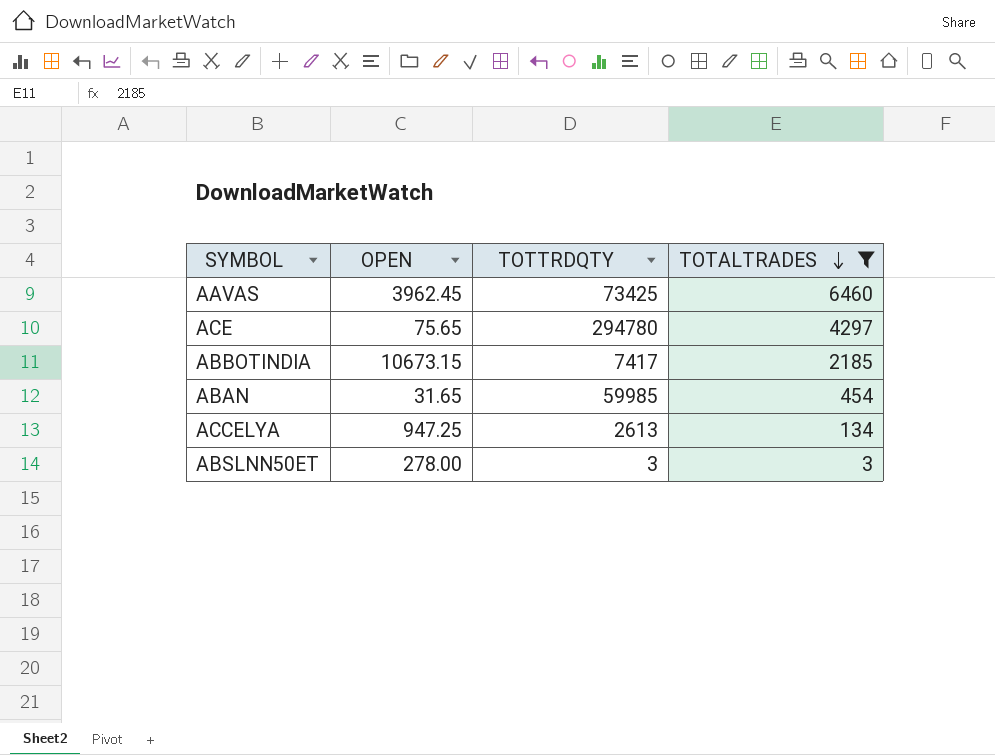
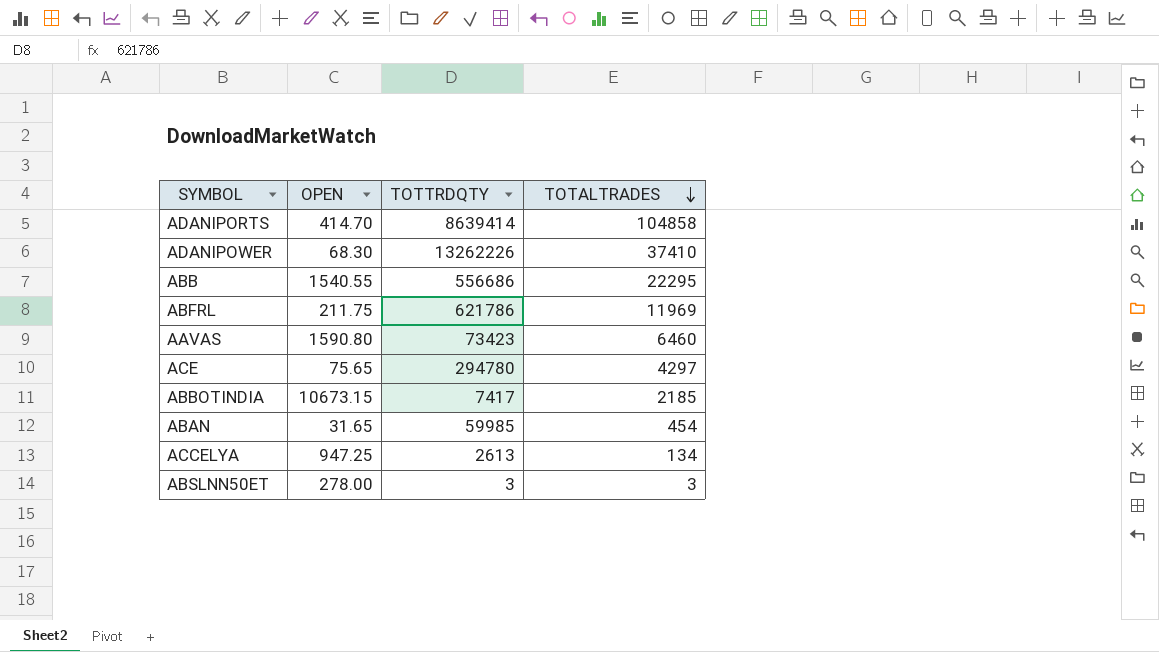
filter: TOTALTRADES <= 6460 -> none
AAVAS | OPEN: 3962.45 -> 1590.80
AAVAS | TOTTRDQTY: 73425 -> 73423

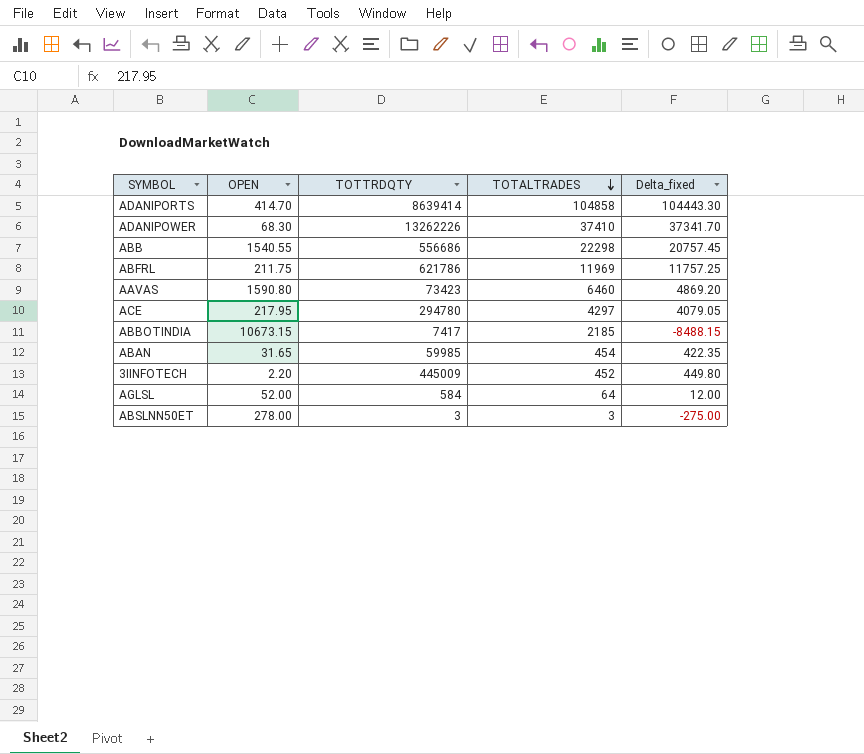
column Delta_fixed | formula: none -> [TOTALTRADES] - [OPEN]
row ACCELYA: 947.25 | 2613 | 134 -> none
ABB | TOTALTRADES: 22295 -> 22298
ACE | OPEN: 75.65 -> 217.95
row 3IINFOTECH: none -> 2.20 | 445009 | 452 | 449.80
row AGLSL: none -> 52.00 | 584 | 64 | 12.00

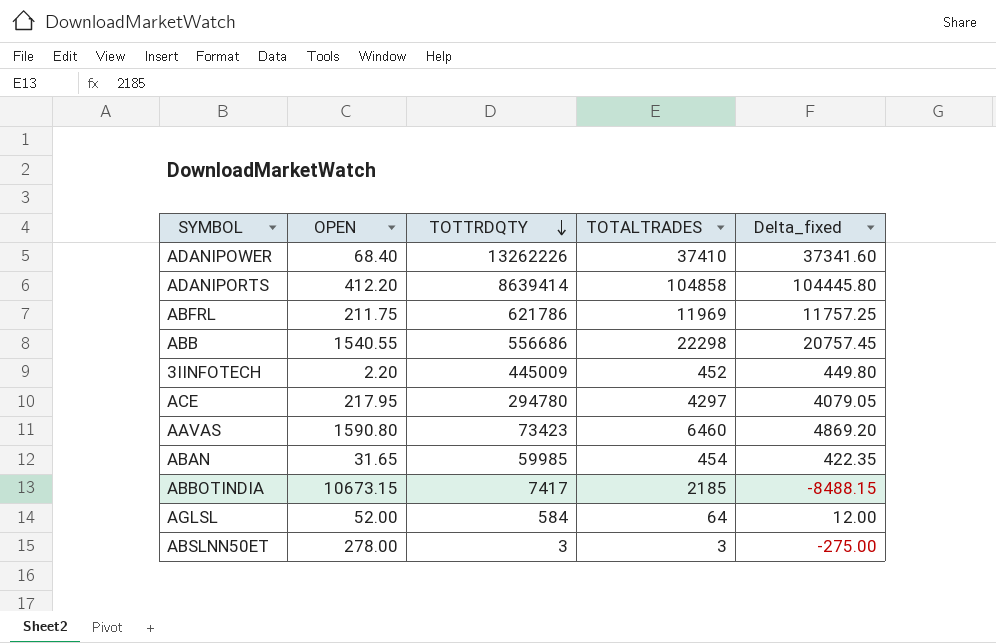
row order: TOTALTRADES descending -> TOTTRDQTY descending
ADANIPOWER | OPEN: 68.30 -> 68.40
ADANIPOWER | Delta_fixed: 37341.70 -> 37341.60
ADANIPORTS | OPEN: 414.70 -> 412.20
ADANIPORTS | Delta_fixed: 104443.30 -> 104445.80

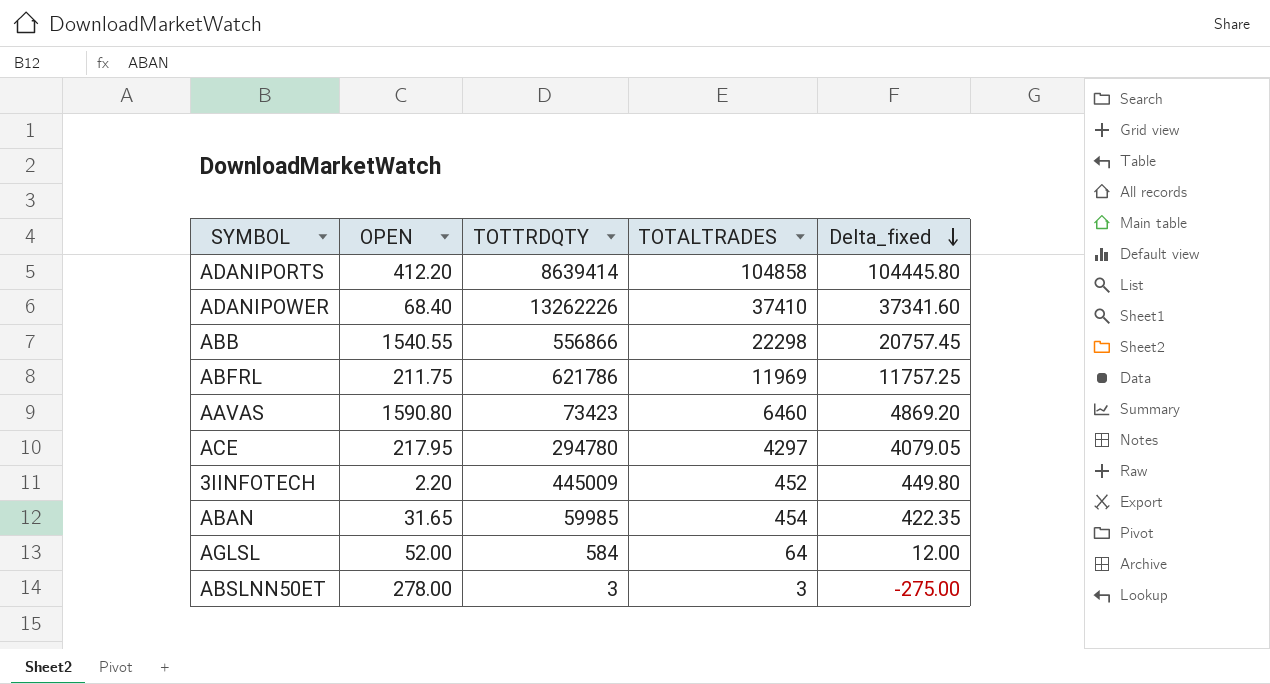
row order: TOTTRDQTY descending -> Delta_fixed descending
row ABBOTINDIA: 10673.15 | 7417 | 2185 | -8488.15 -> none
ABB | TOTTRDQTY: 556686 -> 556866

